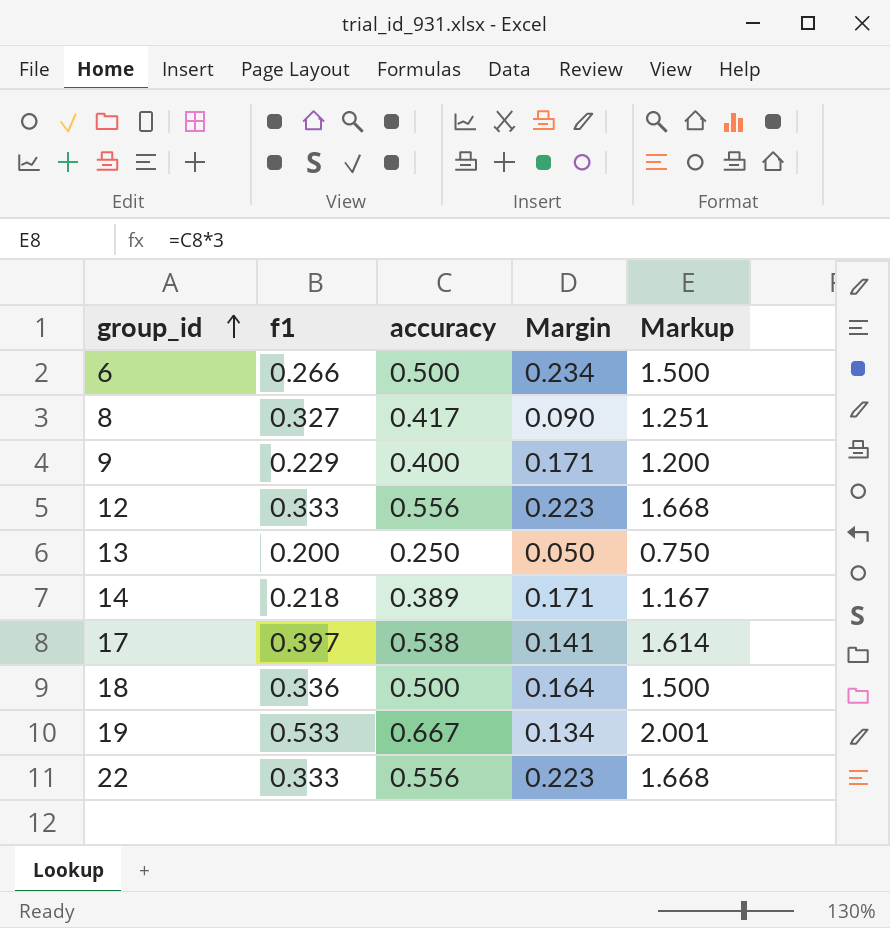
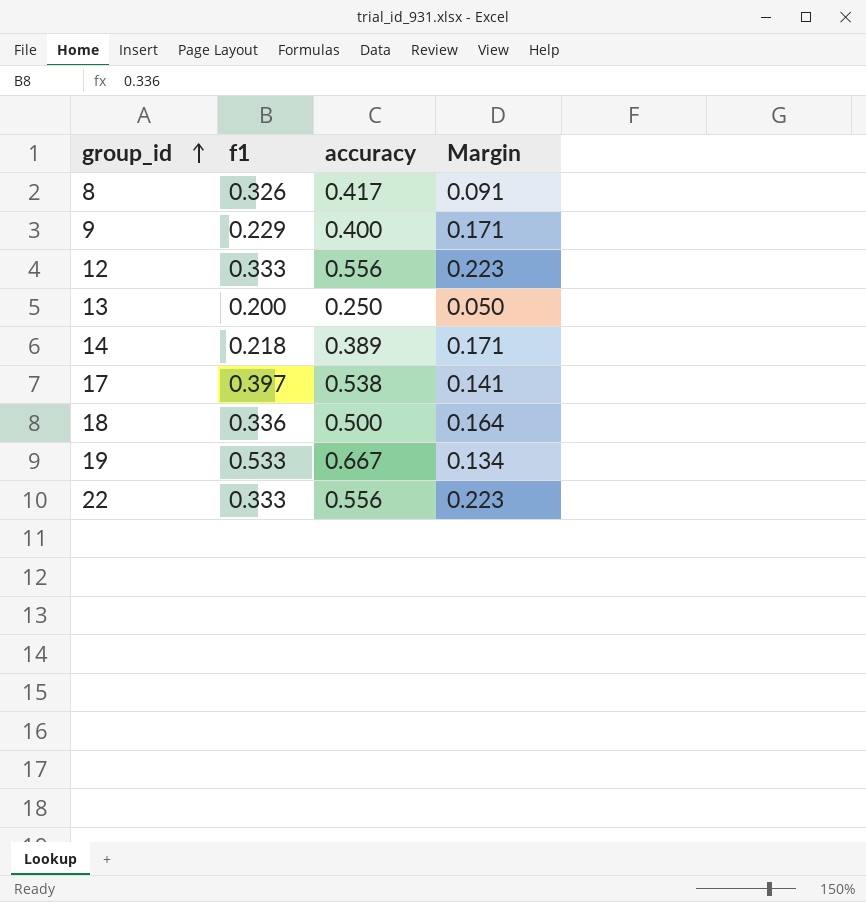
column Markup | formula: [accuracy] * 3 -> none
row 6: 0.266 | 0.500 | 0.234 | 1.500 -> none
8 | f1: 0.327 -> 0.326
8 | Margin: 0.090 -> 0.091

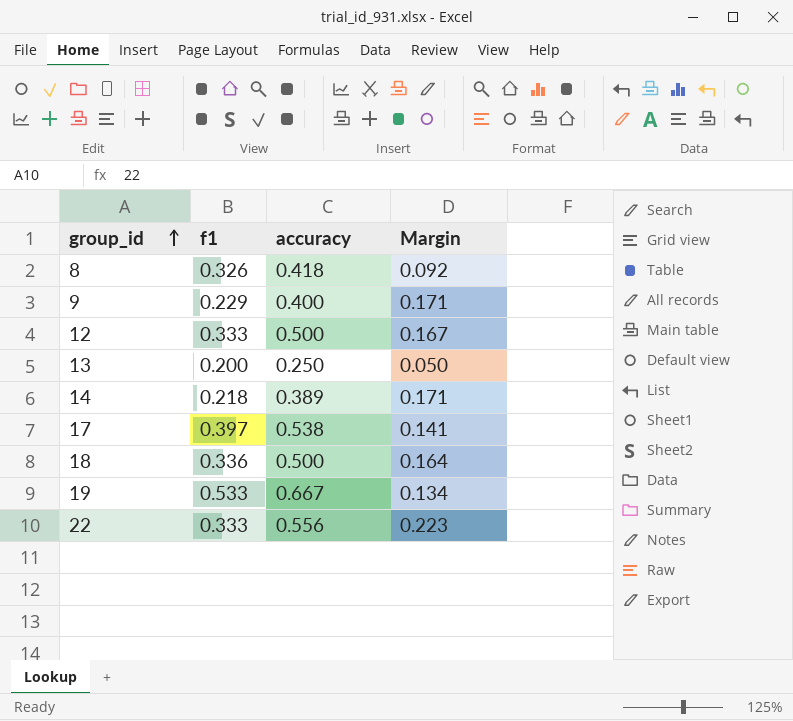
8 | accuracy: 0.417 -> 0.418
8 | Margin: 0.091 -> 0.092
12 | accuracy: 0.556 -> 0.500
12 | Margin: 0.223 -> 0.167

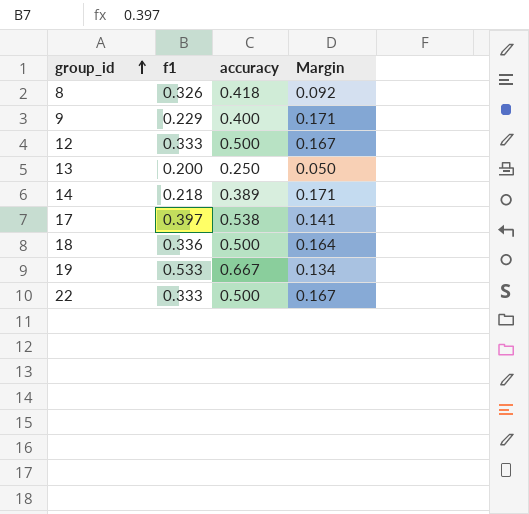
22 | accuracy: 0.556 -> 0.500
22 | Margin: 0.223 -> 0.167

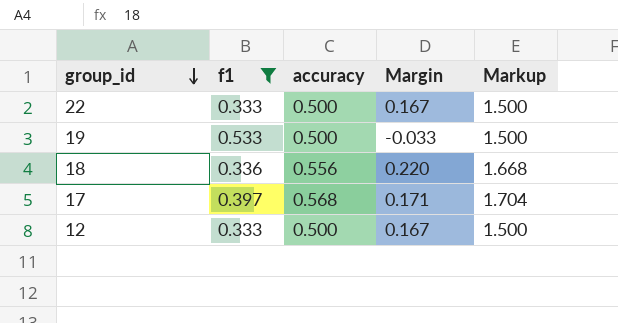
filter: none -> f1 >= 0.333
row order: group_id ascending -> group_id descending
column Markup | formula: none -> [accuracy] * 3
19 | accuracy: 0.667 -> 0.500
19 | Margin: 0.134 -> -0.033
18 | accuracy: 0.500 -> 0.556
18 | Margin: 0.164 -> 0.220
17 | accuracy: 0.538 -> 0.568
17 | Margin: 0.141 -> 0.171

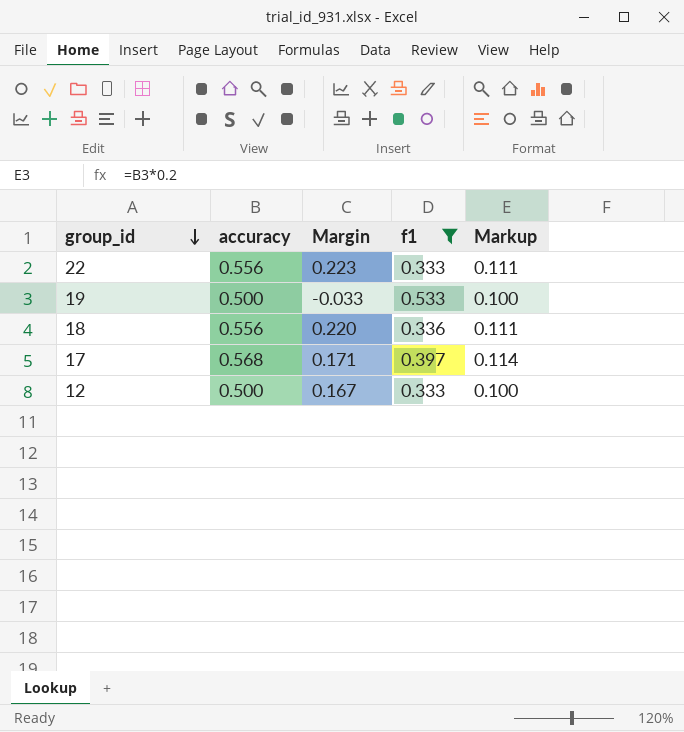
column f1 | position: 2 -> 4
column Markup | formula: [accuracy] * 3 -> [accuracy] * 0.2
22 | accuracy: 0.500 -> 0.556
22 | Margin: 0.167 -> 0.223

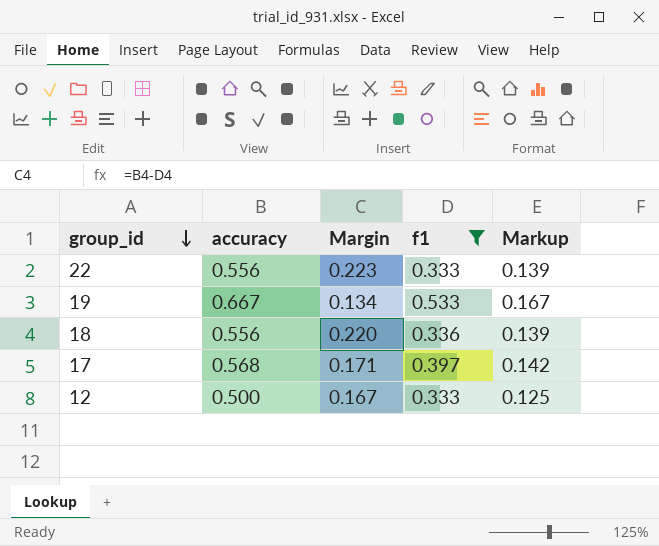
column Markup | formula: [accuracy] * 0.2 -> [accuracy] * 0.25
19 | accuracy: 0.500 -> 0.667
19 | Margin: -0.033 -> 0.134

